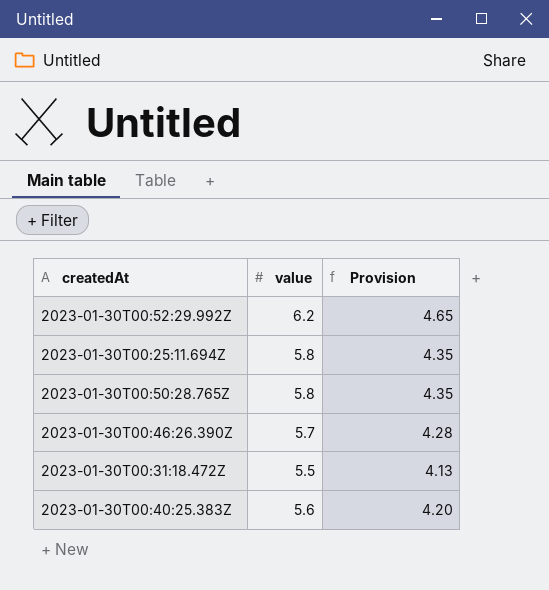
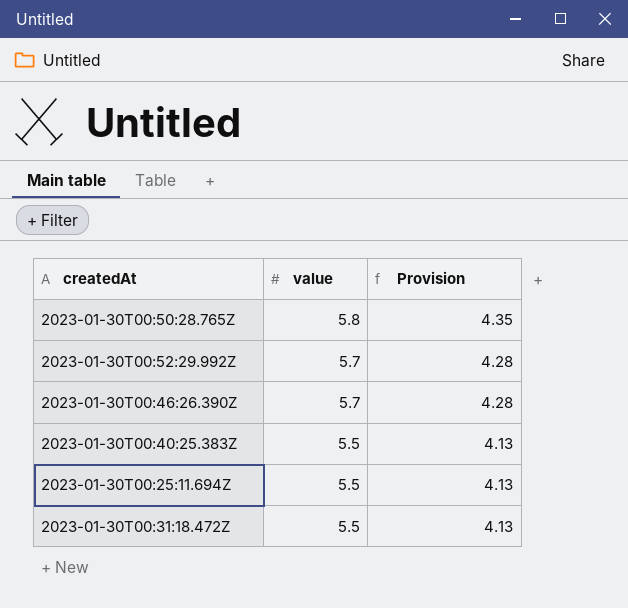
row order: none -> value descending
2023-01-30T00:52:29.992Z | value: 6.2 -> 5.7
2023-01-30T00:52:29.992Z | Provision: 4.65 -> 4.28
2023-01-30T00:40:25.383Z | value: 5.6 -> 5.5
2023-01-30T00:40:25.383Z | Provision: 4.20 -> 4.13
2023-01-30T00:25:11.694Z | value: 5.8 -> 5.5
2023-01-30T00:25:11.694Z | Provision: 4.35 -> 4.13

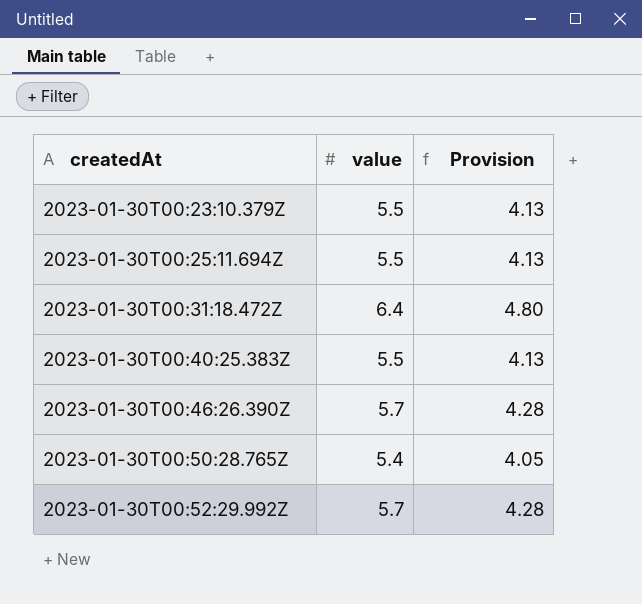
row order: value descending -> createdAt ascending
row 2023-01-30T00:23:10.379Z: none -> 5.5 | 4.13
2023-01-30T00:31:18.472Z | value: 5.5 -> 6.4
2023-01-30T00:31:18.472Z | Provision: 4.13 -> 4.80
2023-01-30T00:50:28.765Z | value: 5.8 -> 5.4
2023-01-30T00:50:28.765Z | Provision: 4.35 -> 4.05

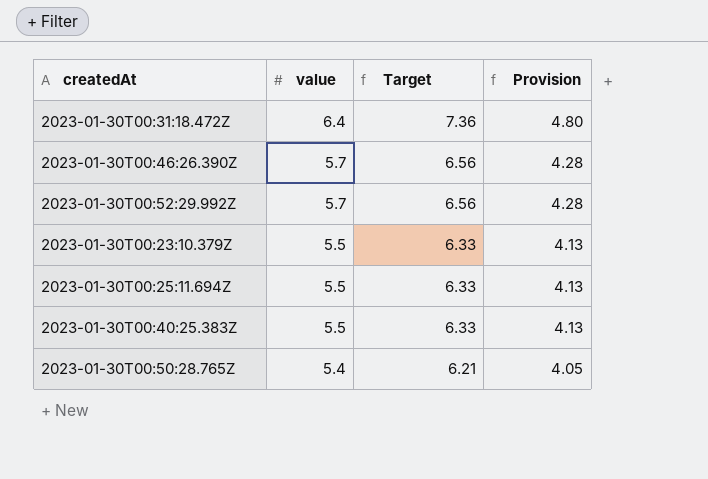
row order: createdAt ascending -> value descending
column Target | formula: none -> [value] * 1.15

